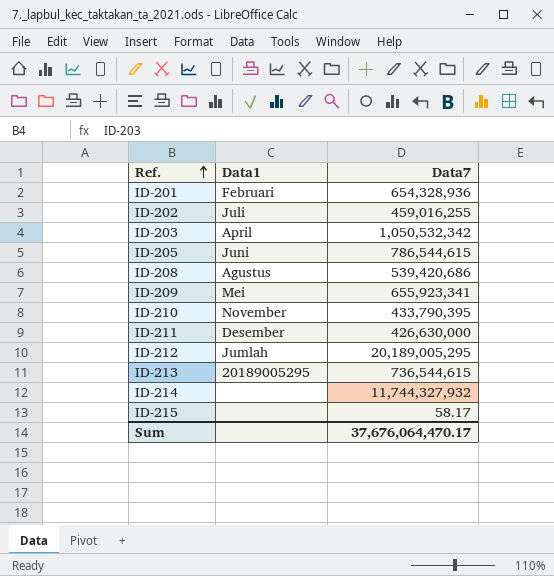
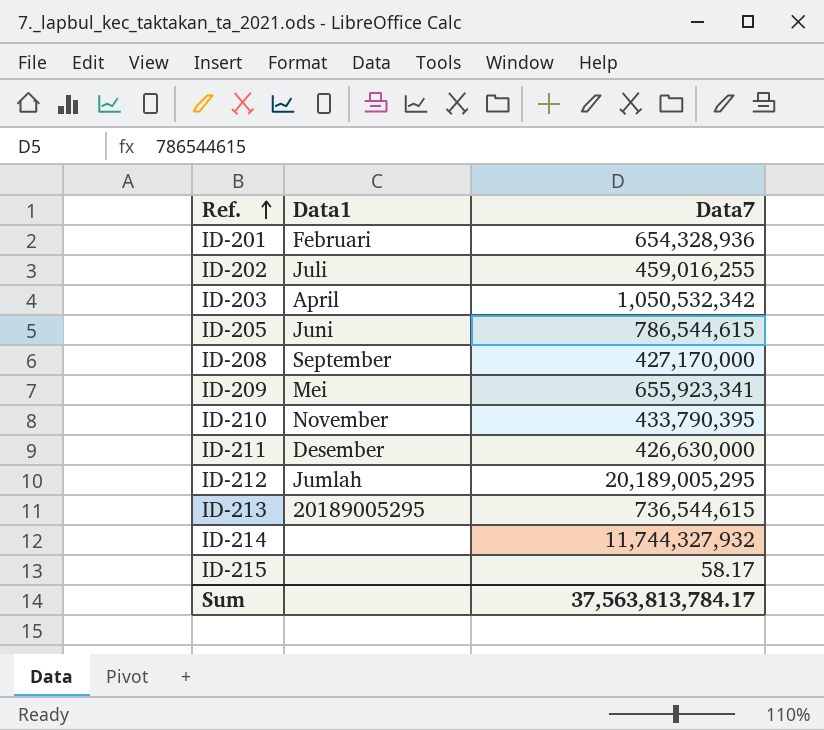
ID-208 | Data1: Agustus -> September
ID-208 | Data7: 539,420,686 -> 427,170,000
Sum | Data7: 37,676,064,470.17 -> 37,563,813,784.17

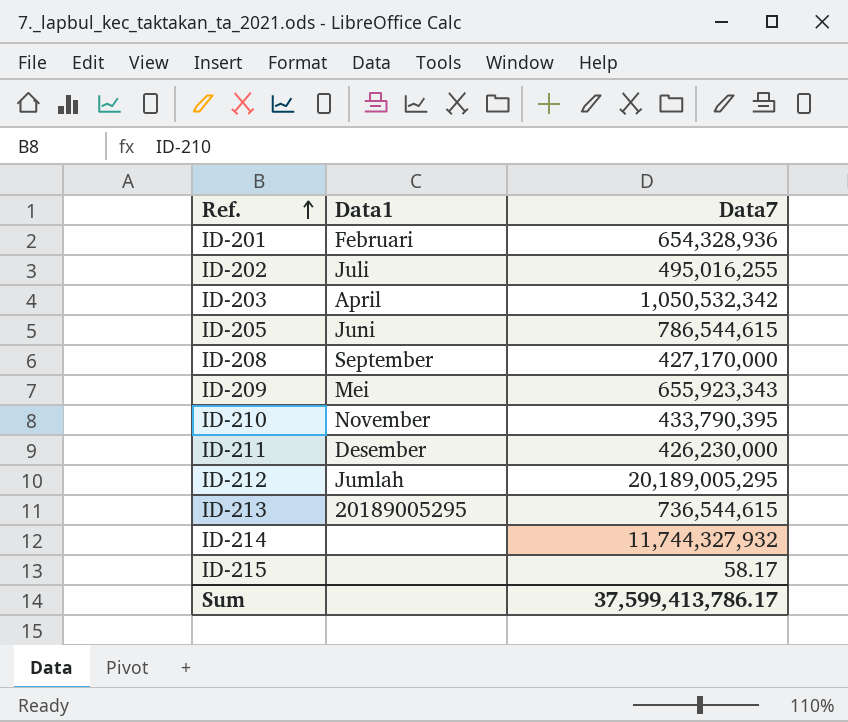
ID-202 | Data7: 459,016,255 -> 495,016,255
ID-209 | Data7: 655,923,341 -> 655,923,343
ID-211 | Data7: 426,630,000 -> 426,230,000
Sum | Data7: 37,563,813,784.17 -> 37,599,413,786.17

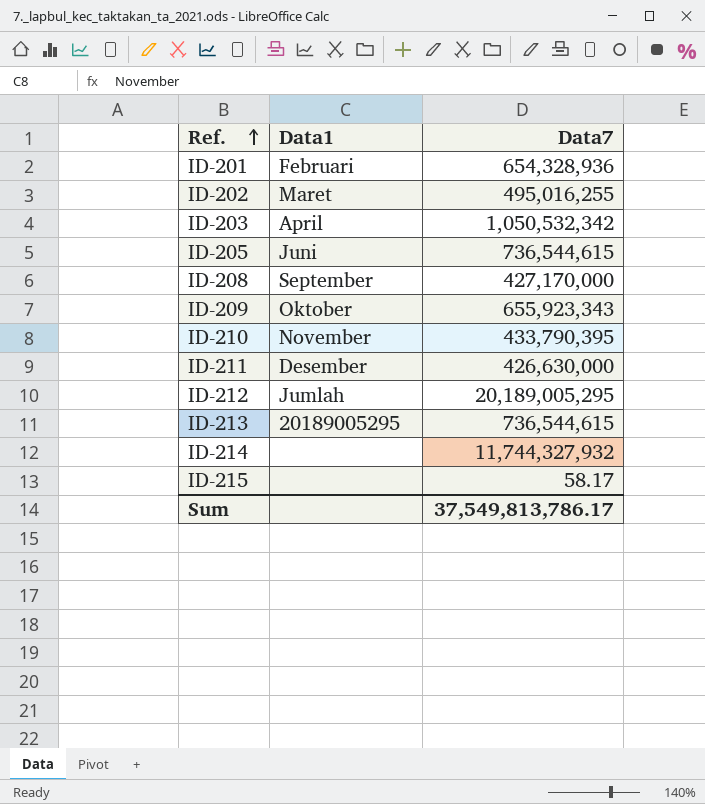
ID-202 | Data1: Juli -> Maret
ID-205 | Data7: 786,544,615 -> 736,544,615
ID-209 | Data1: Mei -> Oktober
ID-211 | Data7: 426,230,000 -> 426,630,000
Sum | Data7: 37,599,413,786.17 -> 37,549,813,786.17

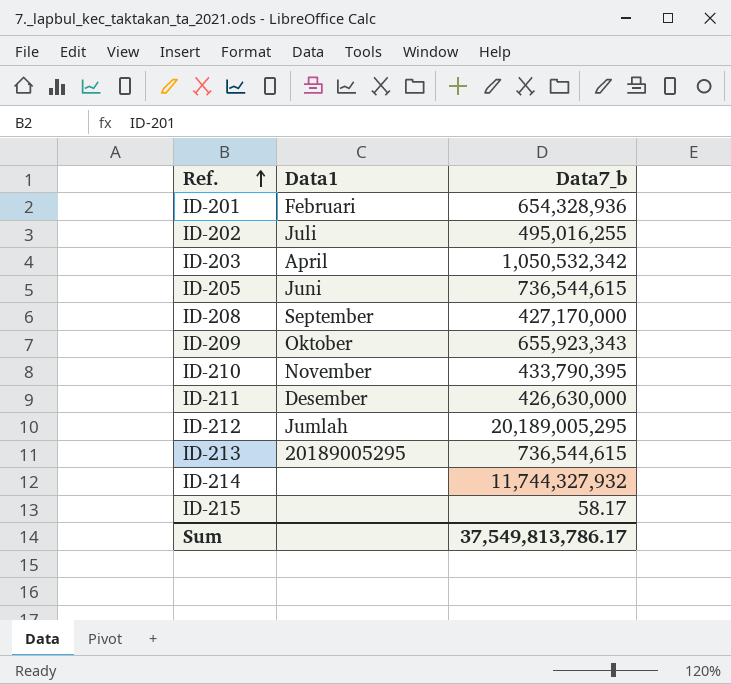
column name: Data7 -> Data7_b
ID-202 | Data1: Maret -> Juli

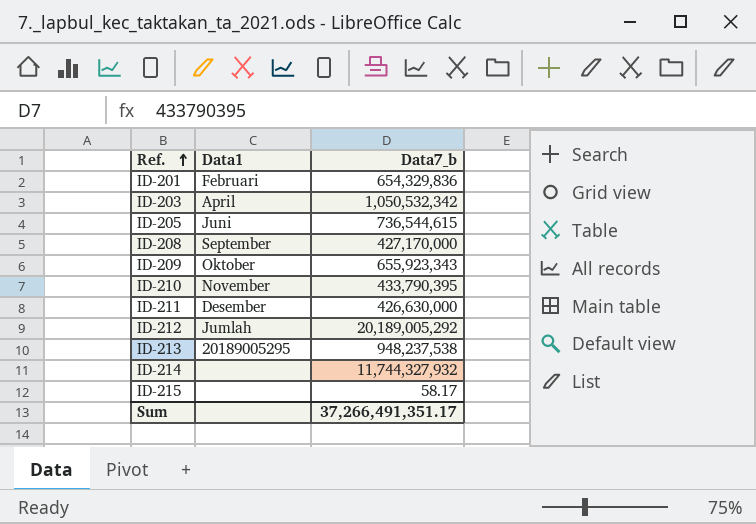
row ID-202: Juli | 495,016,255 -> none
ID-201 | Data7_b: 654,328,936 -> 654,329,836
ID-212 | Data7_b: 20,189,005,295 -> 20,189,005,292
ID-213 | Data7_b: 736,544,615 -> 948,237,538
Sum | Data7_b: 37,549,813,786.17 -> 37,266,491,351.17

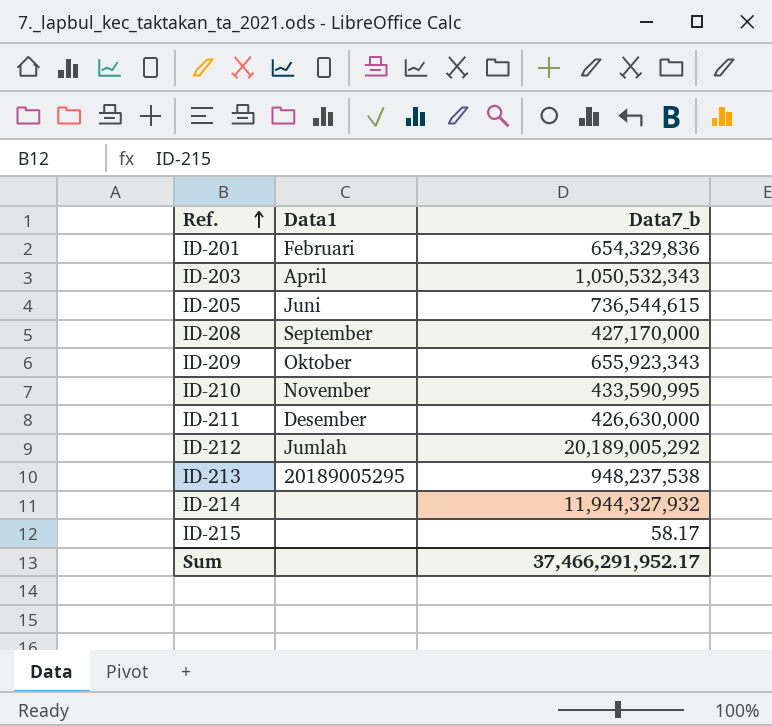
ID-203 | Data7_b: 1,050,532,342 -> 1,050,532,343
ID-210 | Data7_b: 433,790,395 -> 433,590,995
ID-214 | Data7_b: 11,744,327,932 -> 11,944,327,932
Sum | Data7_b: 37,266,491,351.17 -> 37,466,291,952.17

